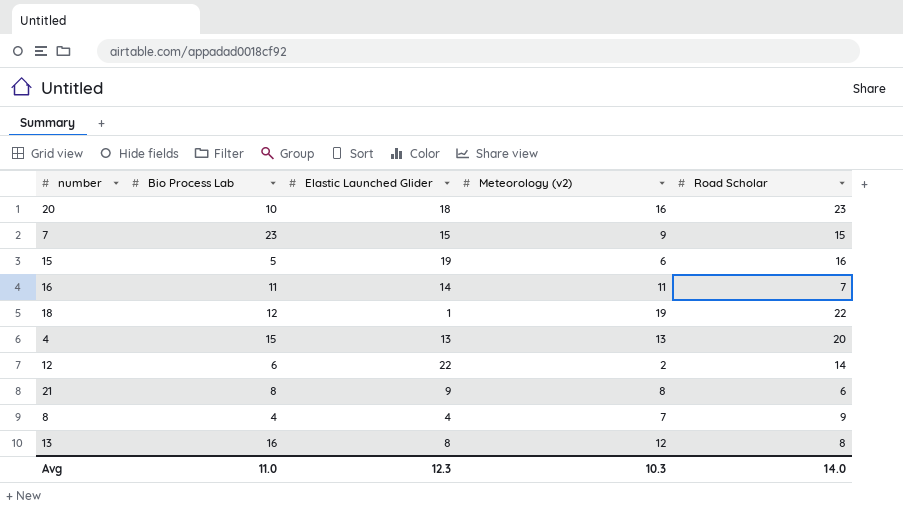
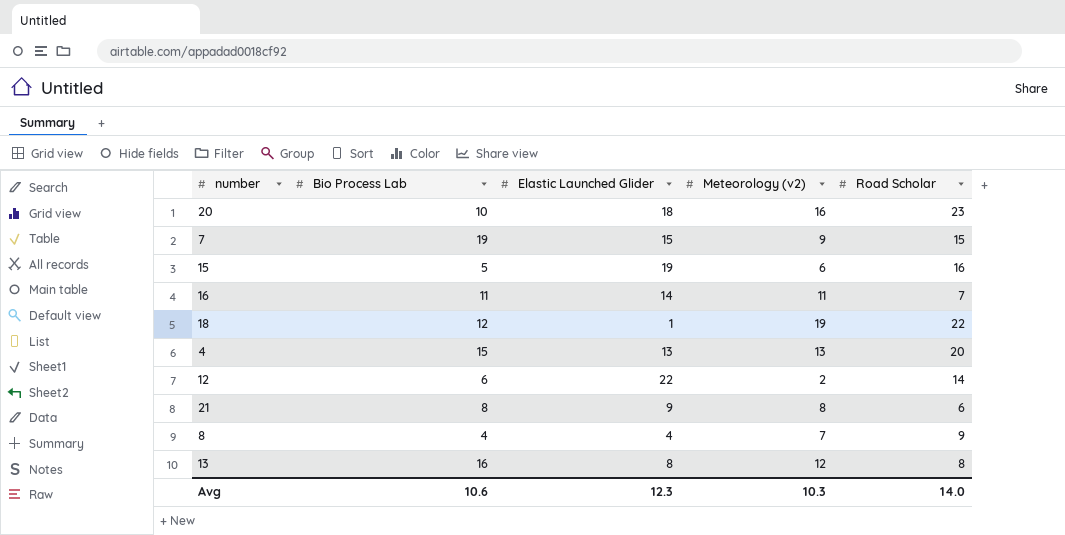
7 | Bio Process Lab: 23 -> 19
Avg | Bio Process Lab: 11.0 -> 10.6

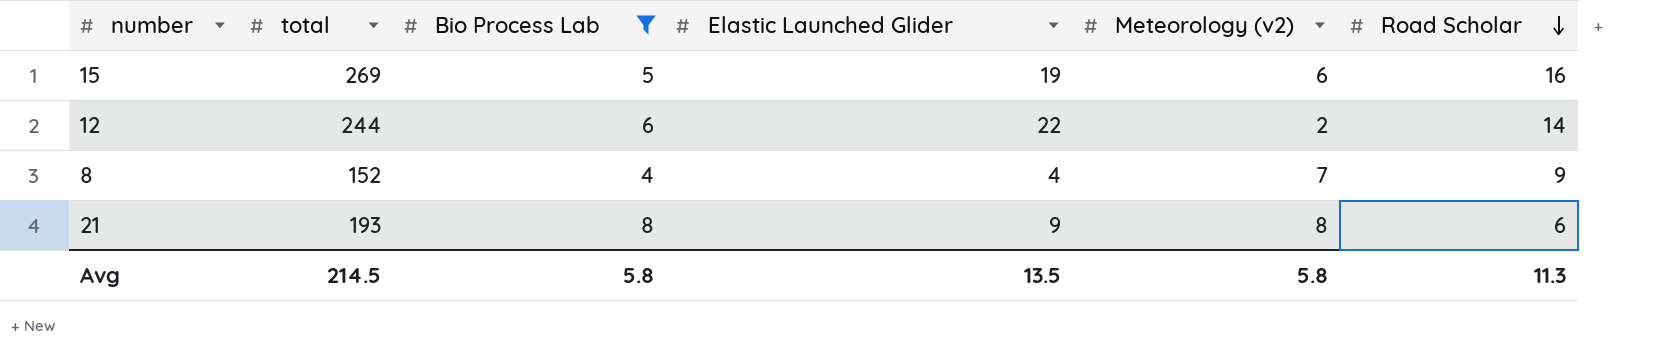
filter: none -> Bio Process Lab <= 8
row order: none -> Road Scholar descending
column total | position: none -> 2
Avg | Bio Process Lab: 10.6 -> 5.8
Avg | Elastic Launched Glider: 12.3 -> 13.5
Avg | Meteorology (v2): 10.3 -> 5.8
Avg | Road Scholar: 14.0 -> 11.3

